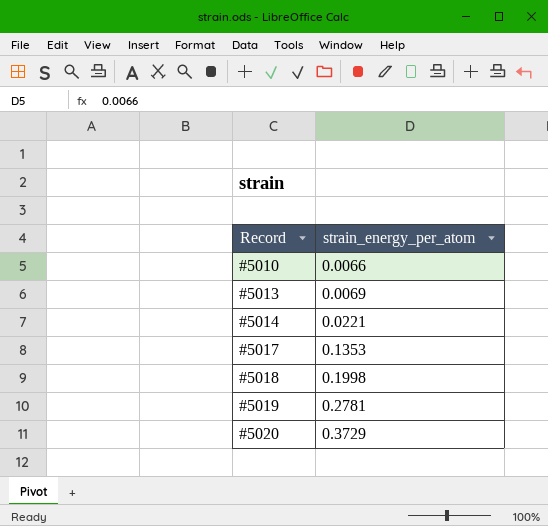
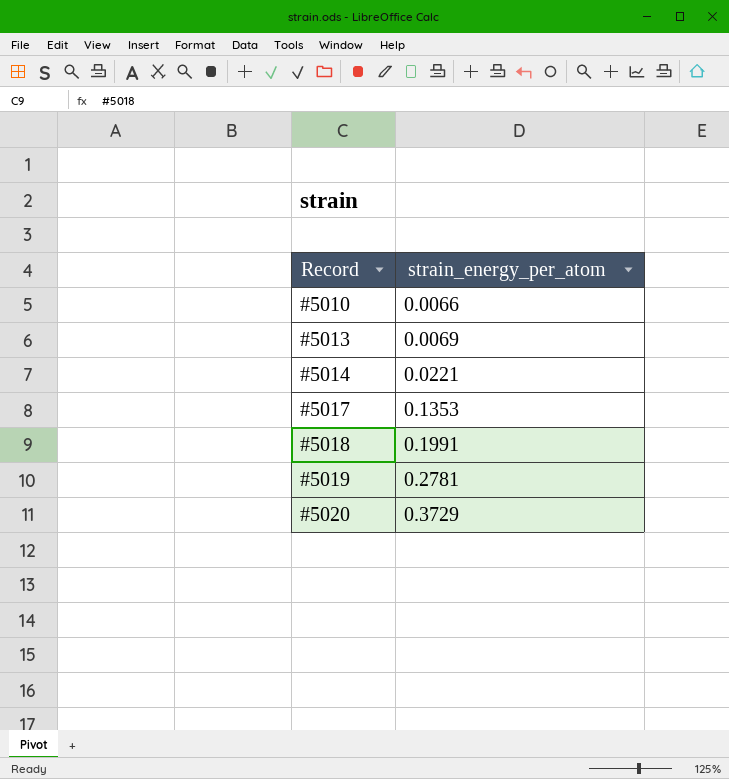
#5018 | strain_energy_per_atom: 0.1998 -> 0.1991

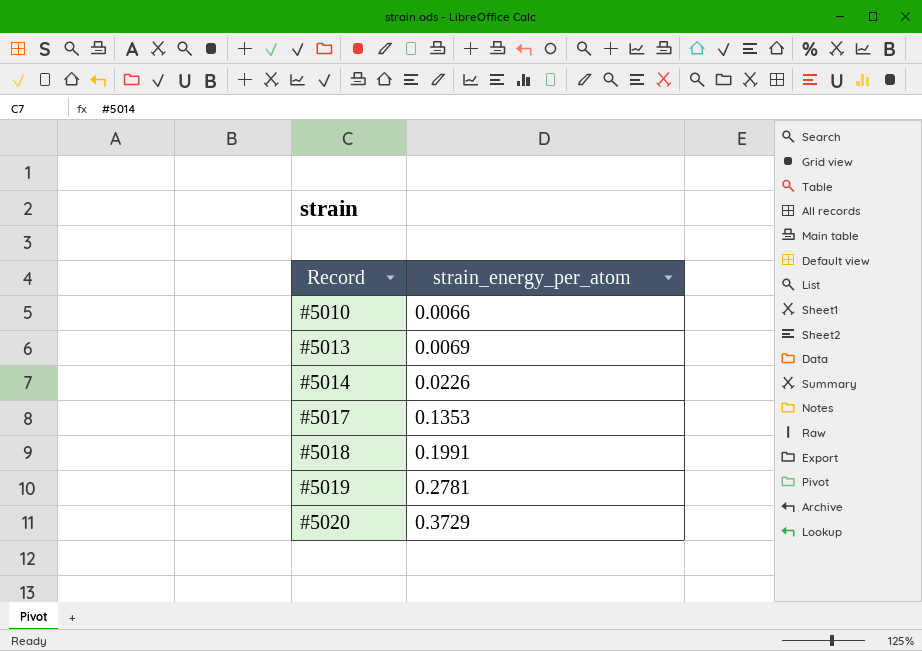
#5014 | strain_energy_per_atom: 0.0221 -> 0.0226

